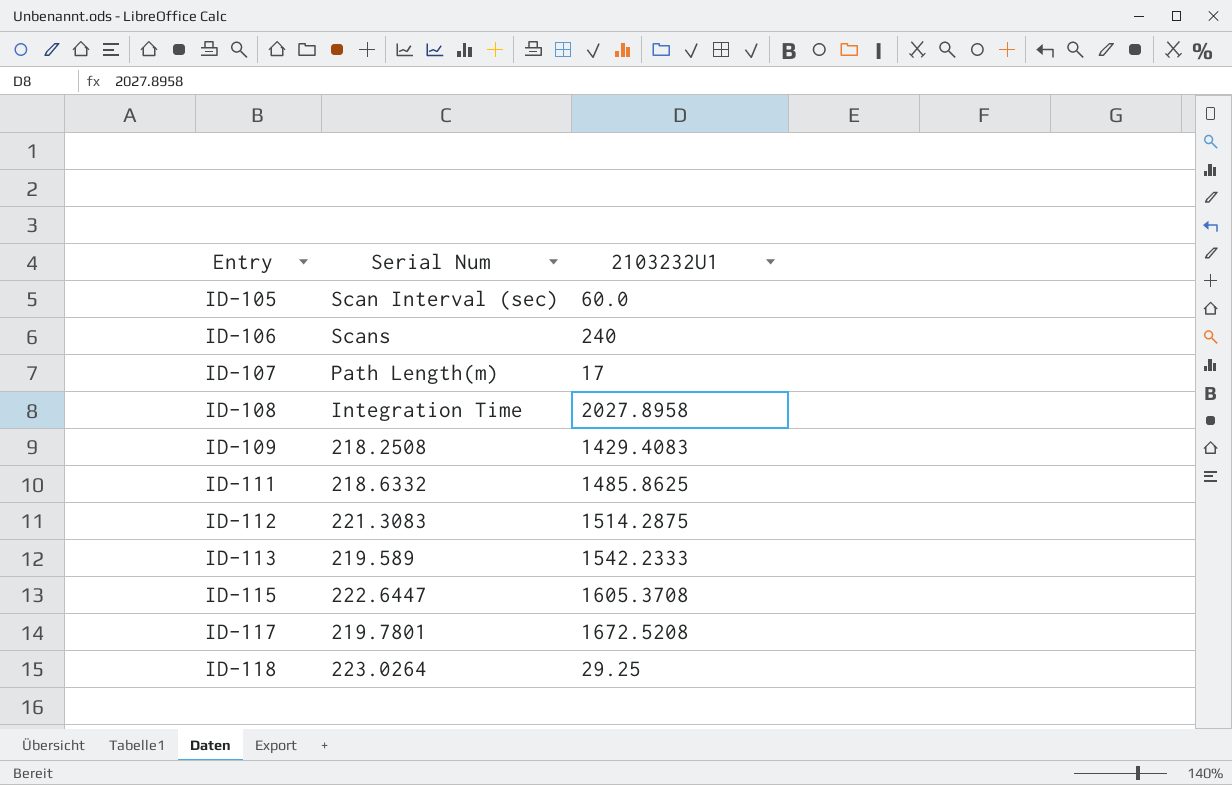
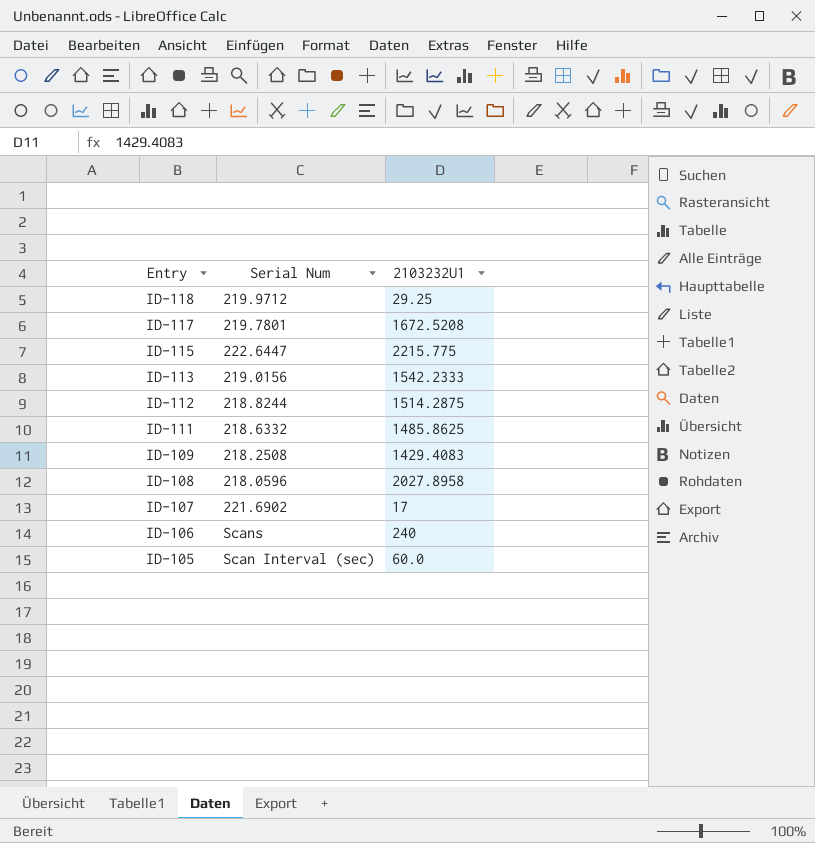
row order: Entry ascending -> Entry descending
ID-118 | Serial Num: 223.0264 -> 219.9712
ID-115 | 2103232U1: 1605.3708 -> 2215.775
ID-113 | Serial Num: 219.589 -> 219.0156
ID-112 | Serial Num: 221.3083 -> 218.8244
ID-108 | Serial Num: Integration Time -> 218.0596
ID-107 | Serial Num: Path Length(m) -> 221.6902

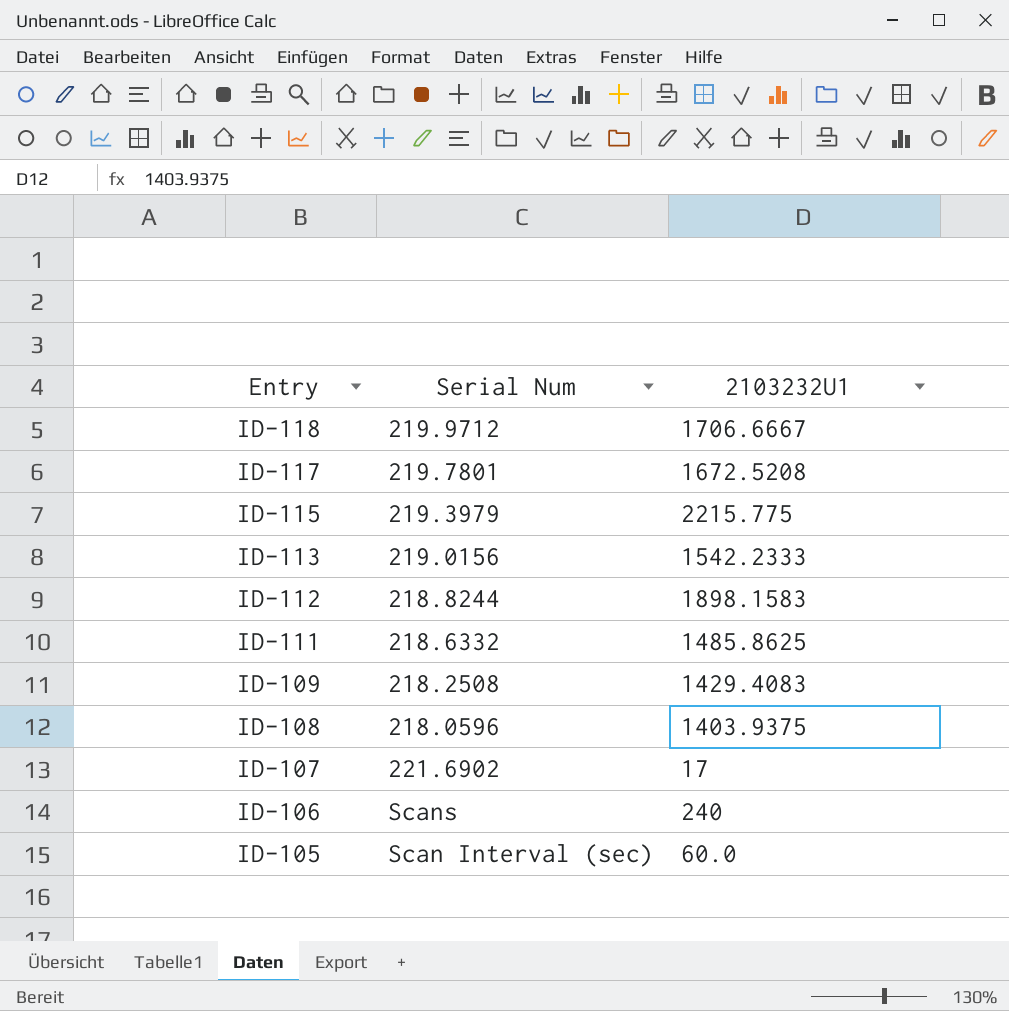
ID-118 | 2103232U1: 29.25 -> 1706.6667
ID-115 | Serial Num: 222.6447 -> 219.3979
ID-112 | 2103232U1: 1514.2875 -> 1898.1583
ID-108 | 2103232U1: 2027.8958 -> 1403.9375

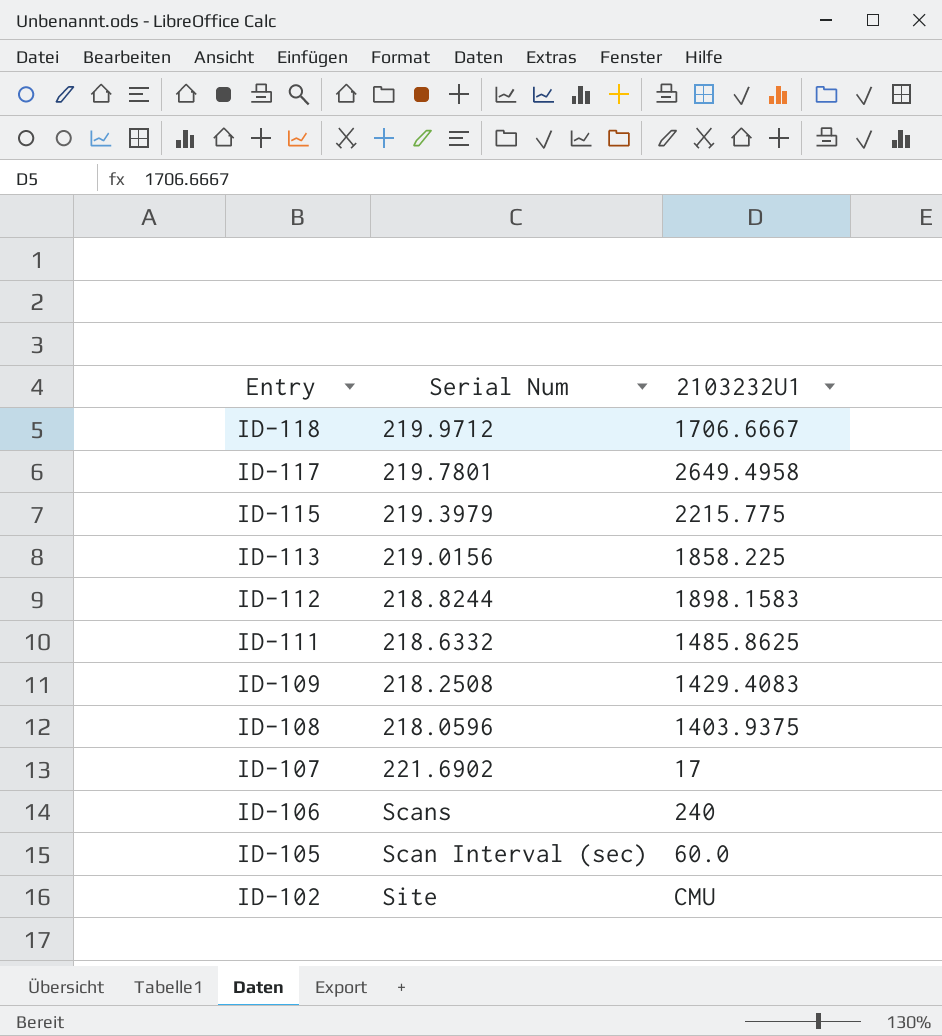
ID-117 | 2103232U1: 1672.5208 -> 2649.4958
ID-113 | 2103232U1: 1542.2333 -> 1858.225
row ID-102: none -> Site | CMU

